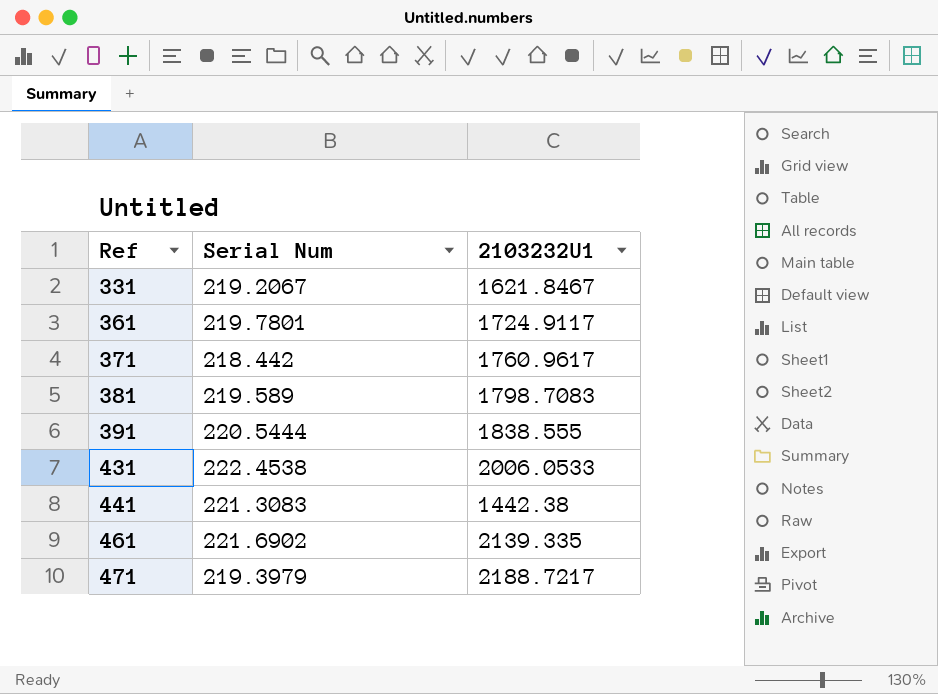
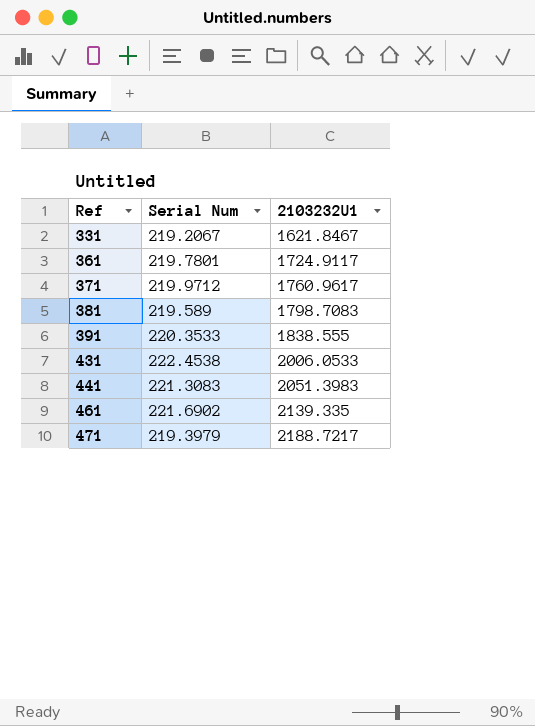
371 | Serial Num: 218.442 -> 219.9712
391 | Serial Num: 220.5444 -> 220.3533
441 | 2103232U1: 1442.38 -> 2051.3983

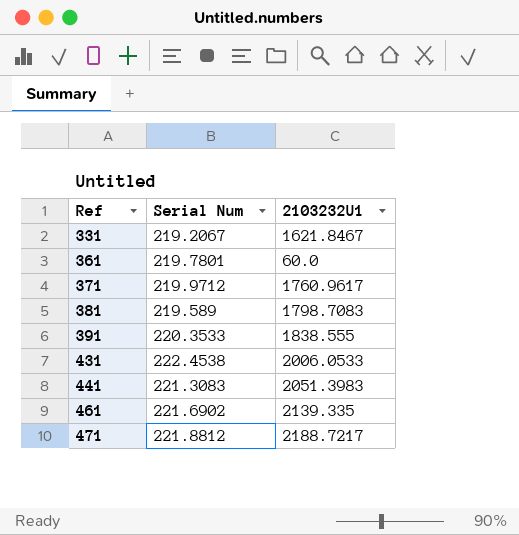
361 | 2103232U1: 1724.9117 -> 60.0
471 | Serial Num: 219.3979 -> 221.8812

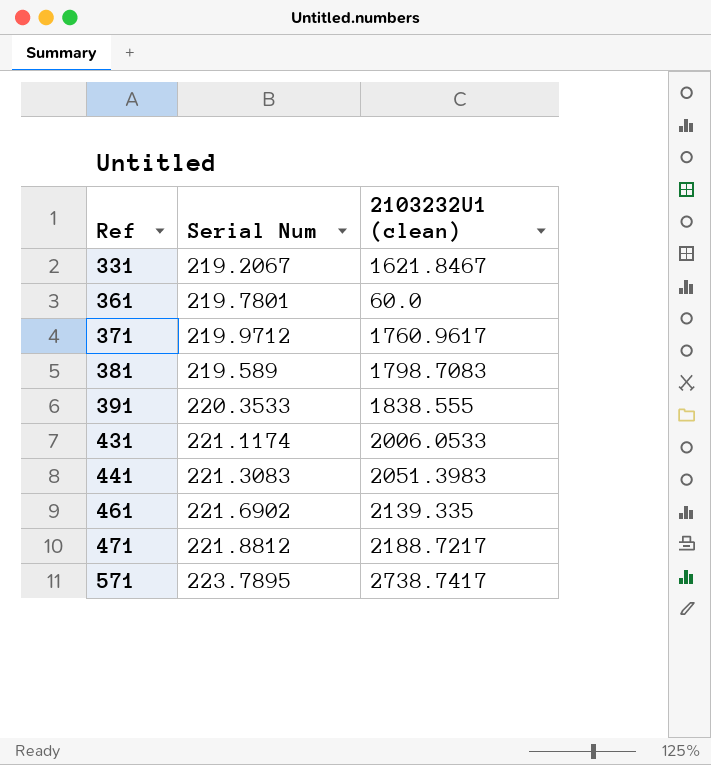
column name: 2103232U1 -> 2103232U1 (clean)
431 | Serial Num: 222.4538 -> 221.1174
row 571: none -> 223.7895 | 2738.7417

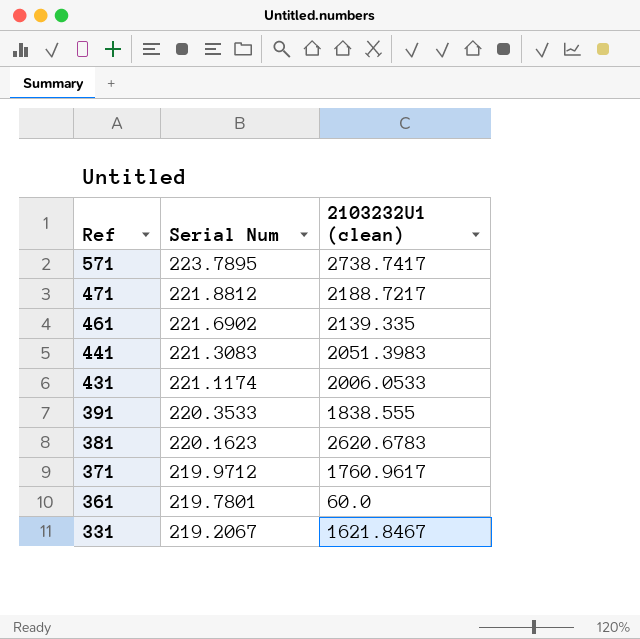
row order: Ref ascending -> Ref descending
381 | Serial Num: 219.589 -> 220.1623
381 | 2103232U1 (clean): 1798.7083 -> 2620.6783

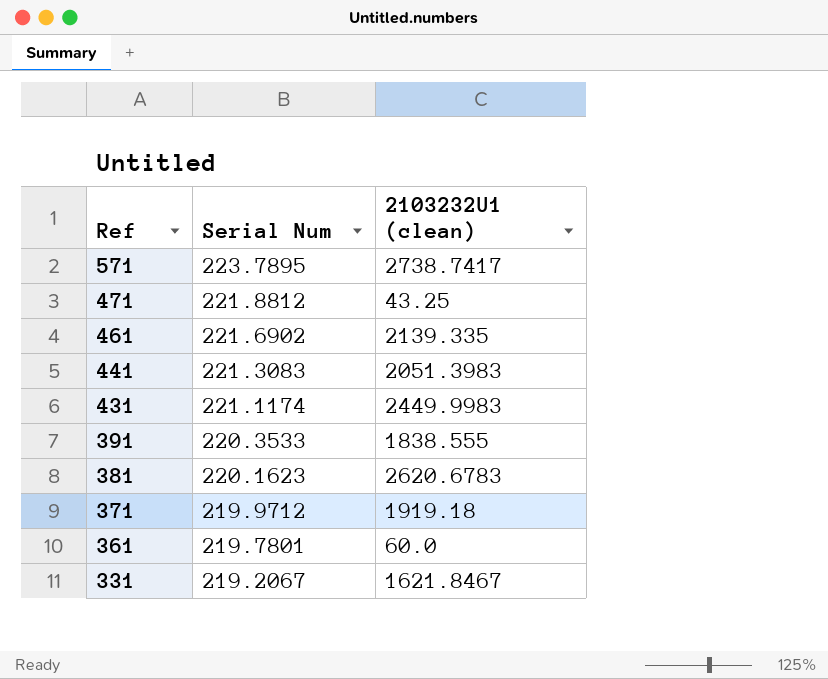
471 | 2103232U1 (clean): 2188.7217 -> 43.25
431 | 2103232U1 (clean): 2006.0533 -> 2449.9983
371 | 2103232U1 (clean): 1760.9617 -> 1919.18

